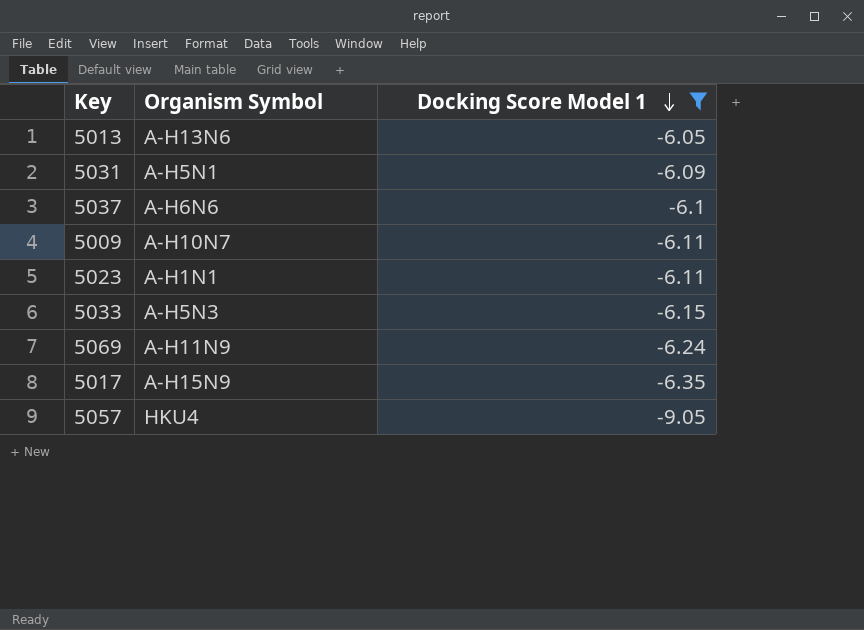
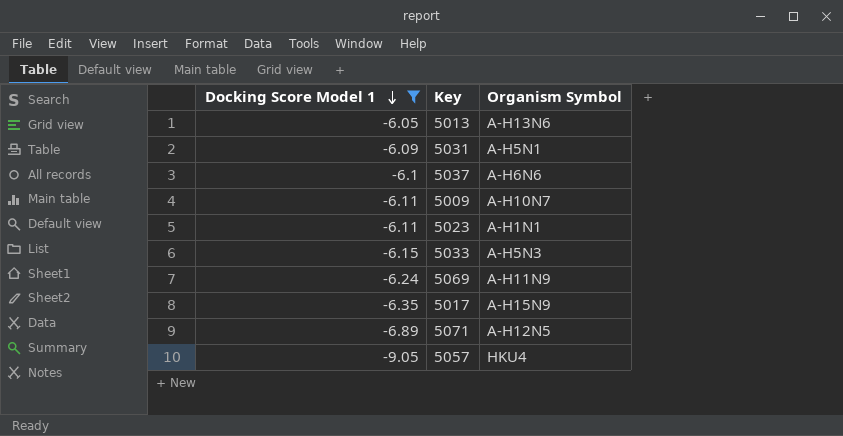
column Docking Score Model 1 | position: 3 -> 1
row 5071: none -> -6.89 | A-H12N5

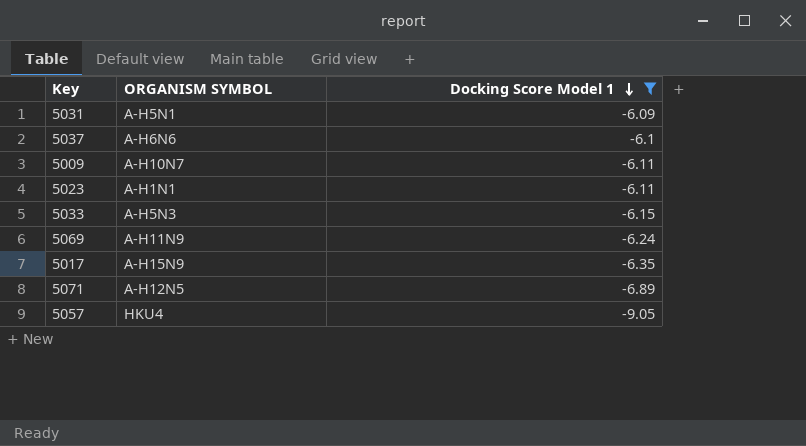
column name: Organism Symbol -> ORGANISM SYMBOL
column Docking Score Model 1 | position: 1 -> 3
row 5013: -6.05 | A-H13N6 -> none

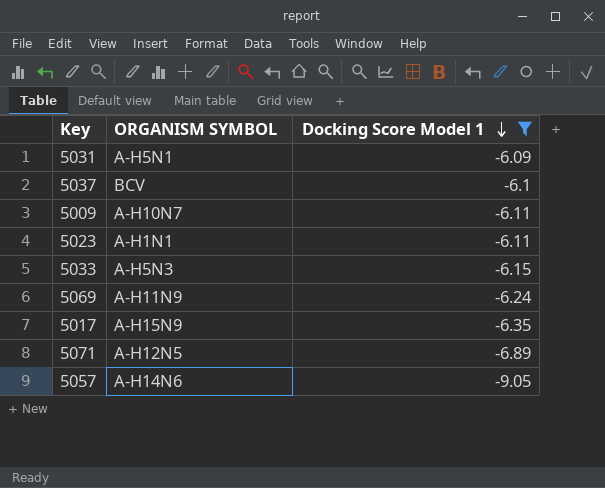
5037 | ORGANISM SYMBOL: A-H6N6 -> BCV
5057 | ORGANISM SYMBOL: HKU4 -> A-H14N6

